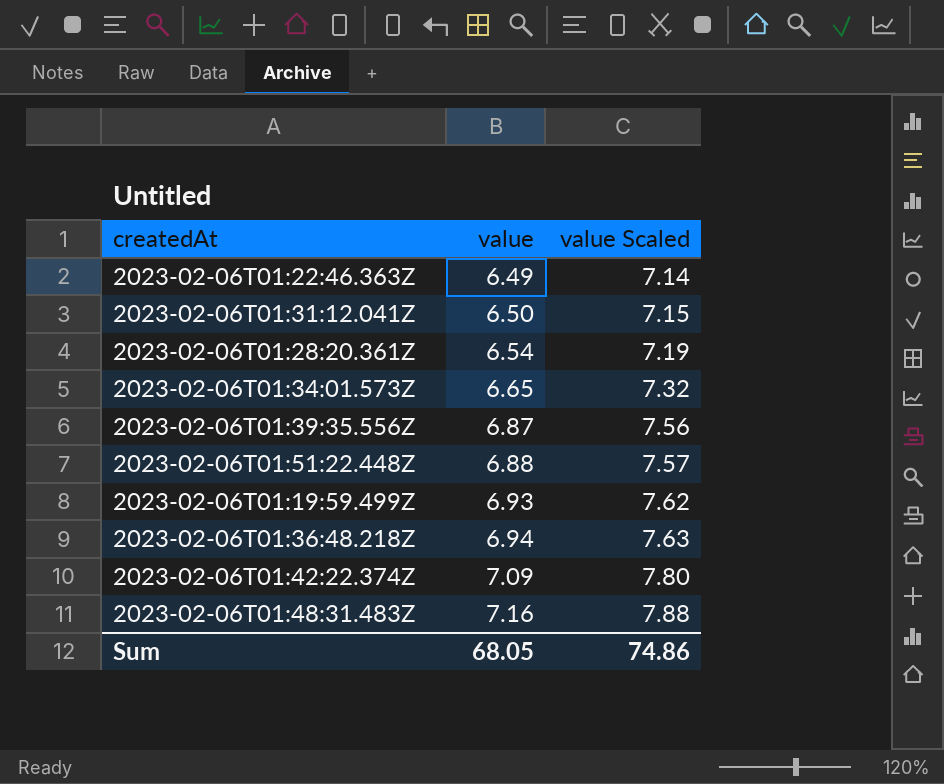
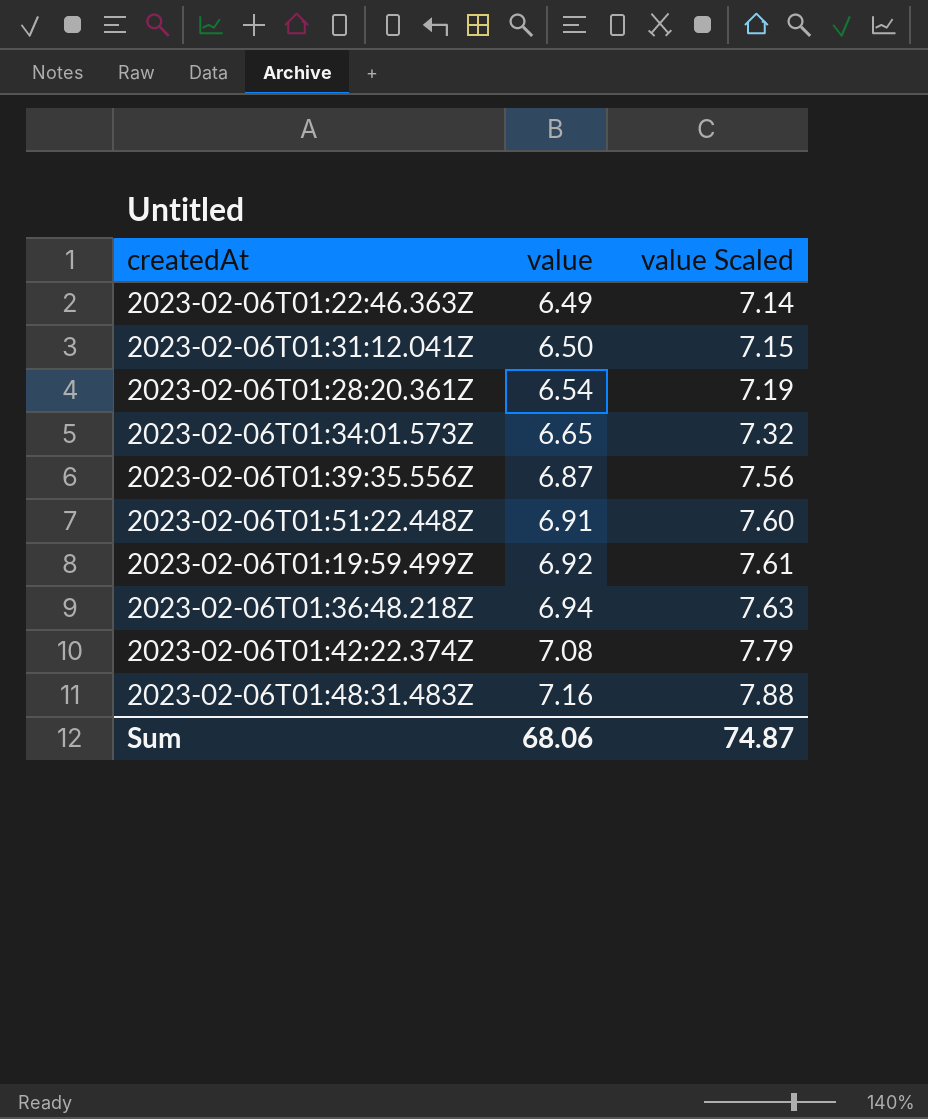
2023-02-06T01:51:22.448Z | value: 6.88 -> 6.91
2023-02-06T01:51:22.448Z | value Scaled: 7.57 -> 7.60
2023-02-06T01:19:59.499Z | value: 6.93 -> 6.92
2023-02-06T01:19:59.499Z | value Scaled: 7.62 -> 7.61
2023-02-06T01:42:22.374Z | value: 7.09 -> 7.08
2023-02-06T01:42:22.374Z | value Scaled: 7.80 -> 7.79
Sum | value: 68.05 -> 68.06
Sum | value Scaled: 74.86 -> 74.87

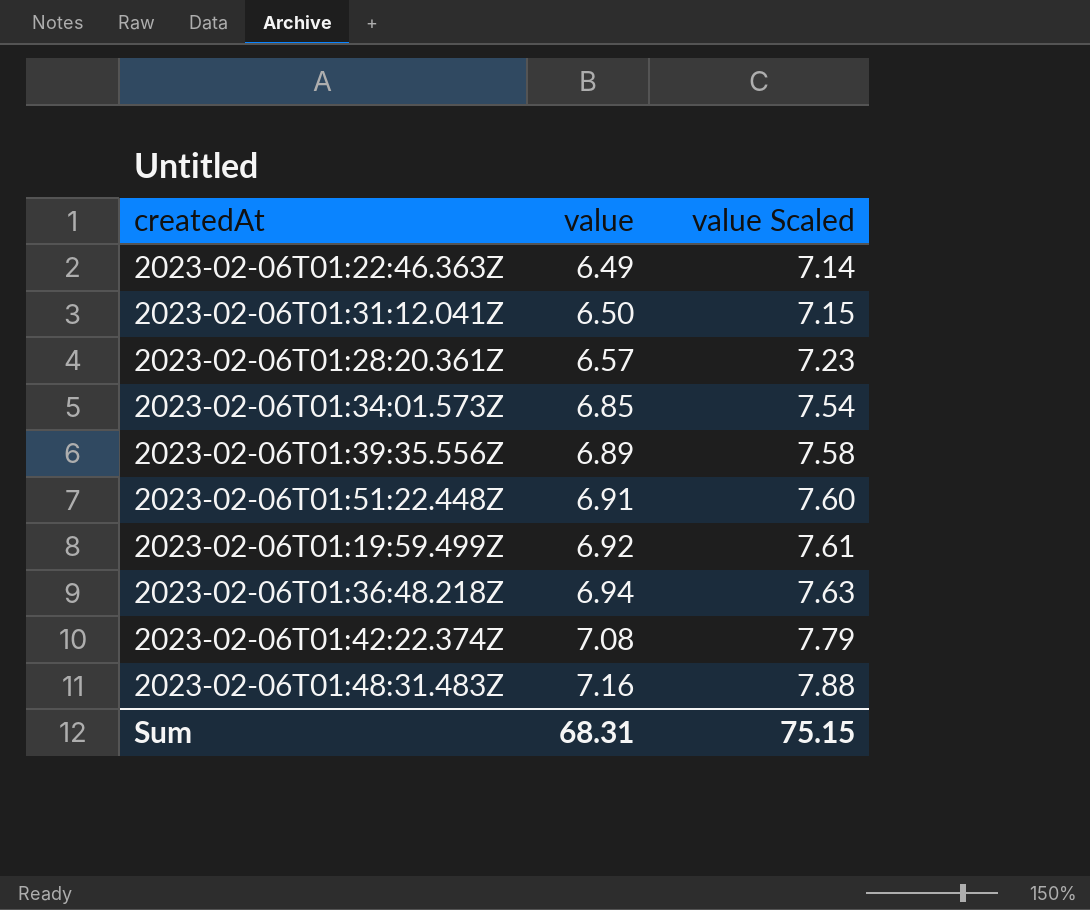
2023-02-06T01:28:20.361Z | value: 6.54 -> 6.57
2023-02-06T01:28:20.361Z | value Scaled: 7.19 -> 7.23
2023-02-06T01:34:01.573Z | value: 6.65 -> 6.85
2023-02-06T01:34:01.573Z | value Scaled: 7.32 -> 7.54
2023-02-06T01:39:35.556Z | value: 6.87 -> 6.89
2023-02-06T01:39:35.556Z | value Scaled: 7.56 -> 7.58
Sum | value: 68.06 -> 68.31
Sum | value Scaled: 74.87 -> 75.15

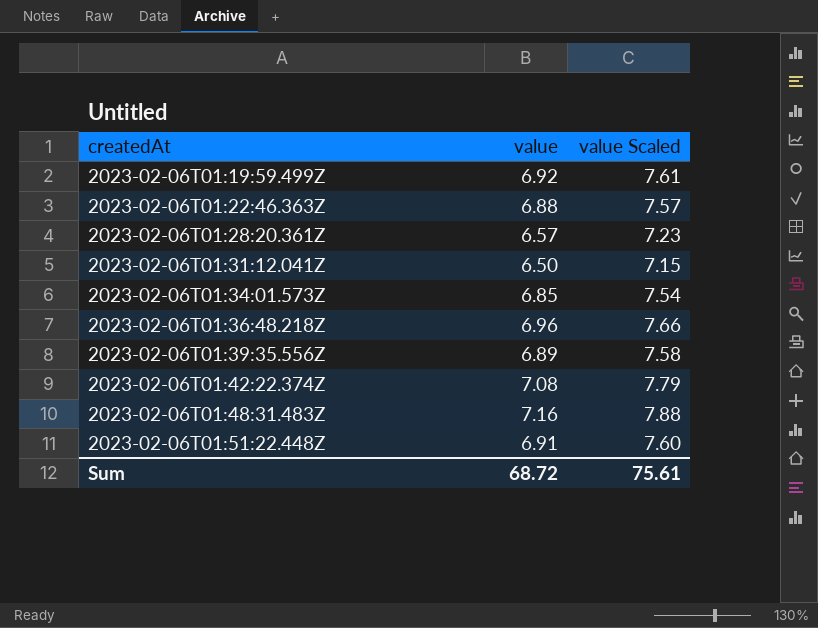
row order: value ascending -> createdAt ascending
2023-02-06T01:22:46.363Z | value: 6.49 -> 6.88
2023-02-06T01:22:46.363Z | value Scaled: 7.14 -> 7.57
2023-02-06T01:36:48.218Z | value: 6.94 -> 6.96
2023-02-06T01:36:48.218Z | value Scaled: 7.63 -> 7.66
Sum | value: 68.31 -> 68.72
Sum | value Scaled: 75.15 -> 75.61

